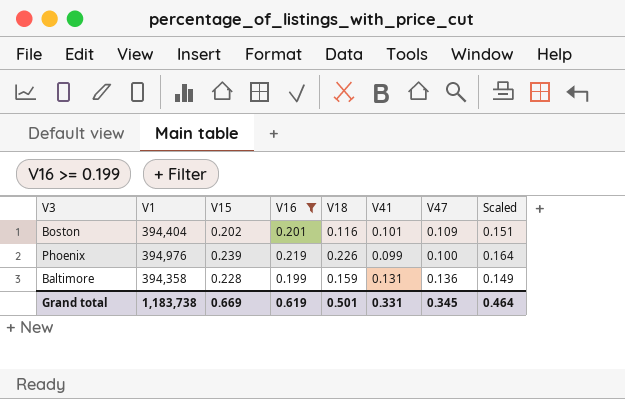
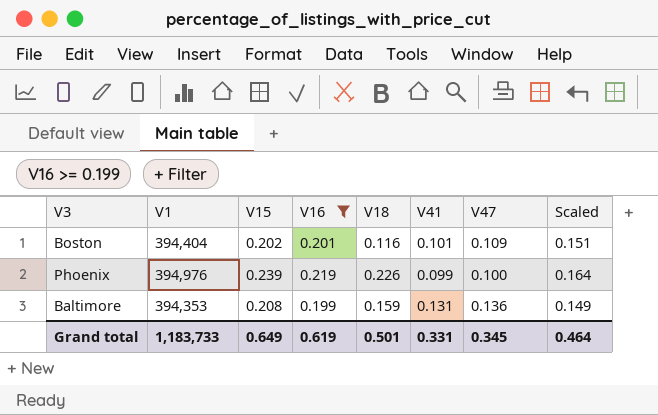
Baltimore | V1: 394,358 -> 394,353
Baltimore | V15: 0.228 -> 0.208
Grand total | V1: 1,183,738 -> 1,183,733
Grand total | V15: 0.669 -> 0.649

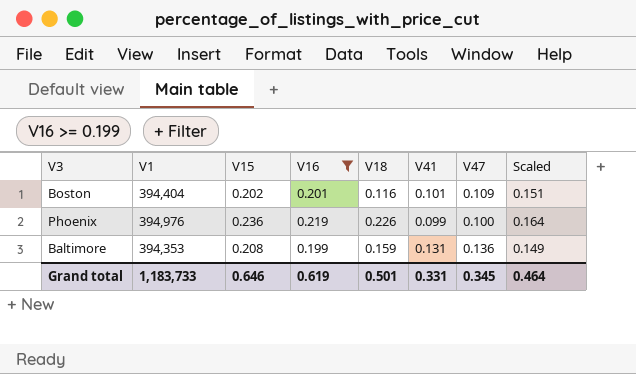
Phoenix | V15: 0.239 -> 0.236
Grand total | V15: 0.649 -> 0.646

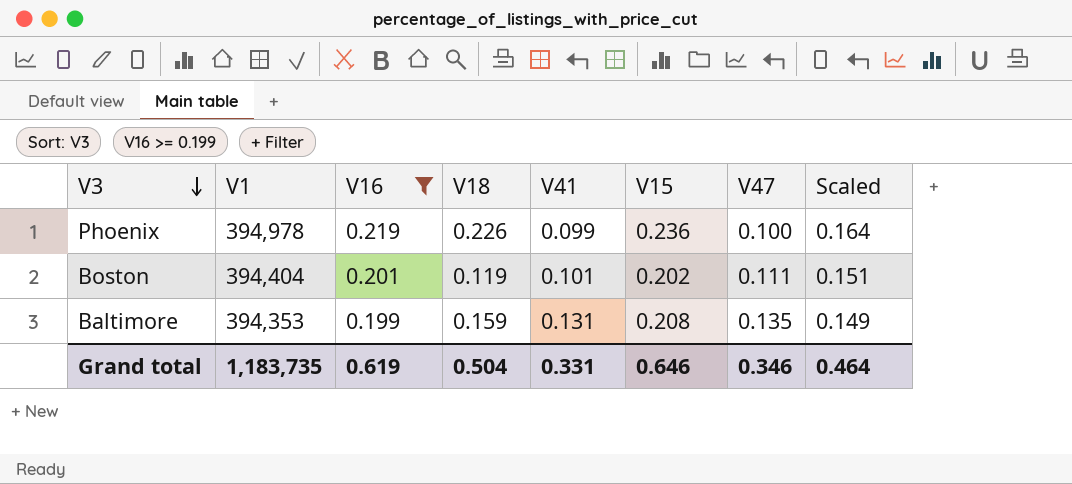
row order: none -> V3 descending
column V15 | position: 3 -> 6
Phoenix | V1: 394,976 -> 394,978
Boston | V18: 0.116 -> 0.119
Boston | V47: 0.109 -> 0.111
Baltimore | V47: 0.136 -> 0.135
Grand total | V1: 1,183,733 -> 1,183,735
Grand total | V18: 0.501 -> 0.504
Grand total | V47: 0.345 -> 0.346

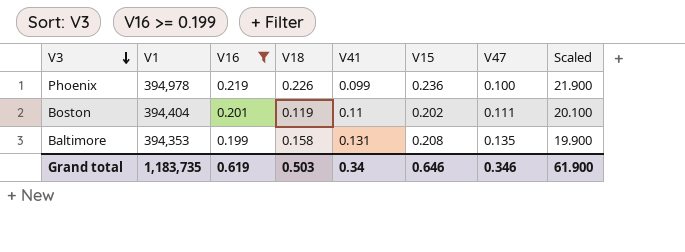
column Scaled | formula: [V16] * 0.75 -> [V16] * 100
Boston | V41: 0.101 -> 0.11
Baltimore | V18: 0.159 -> 0.158
Grand total | V18: 0.504 -> 0.503
Grand total | V41: 0.331 -> 0.34
Grand total | Scaled: 0.464 -> 61.900

